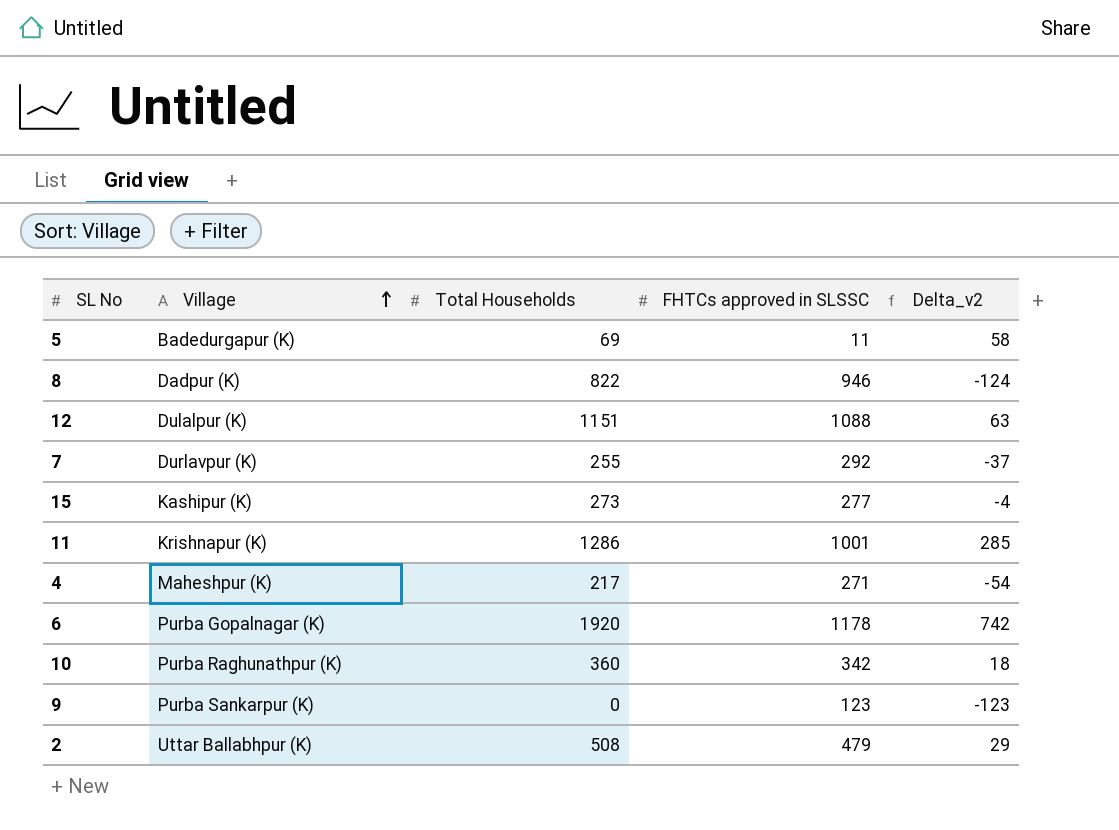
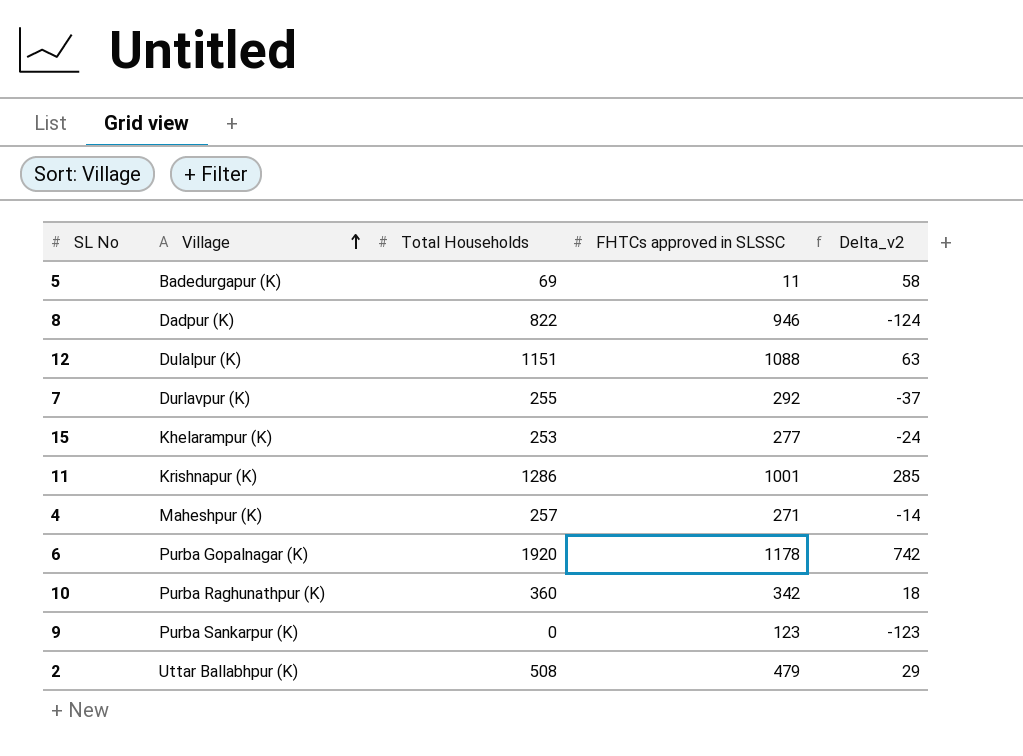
15 | Village: Kashipur (K) -> Khelarampur (K)
15 | Total Households: 273 -> 253
15 | Delta_v2: -4 -> -24
4 | Total Households: 217 -> 257
4 | Delta_v2: -54 -> -14

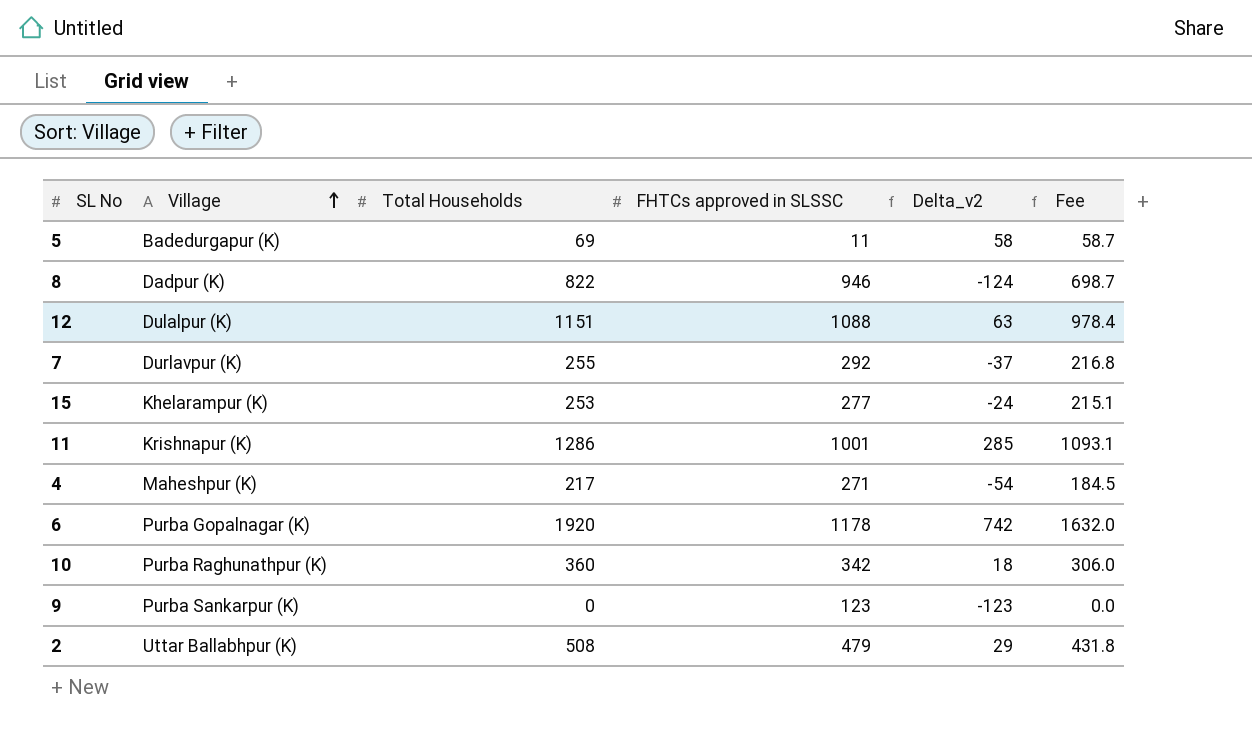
column Fee | formula: none -> [Total Households] * 0.85
4 | Total Households: 257 -> 217
4 | Delta_v2: -14 -> -54

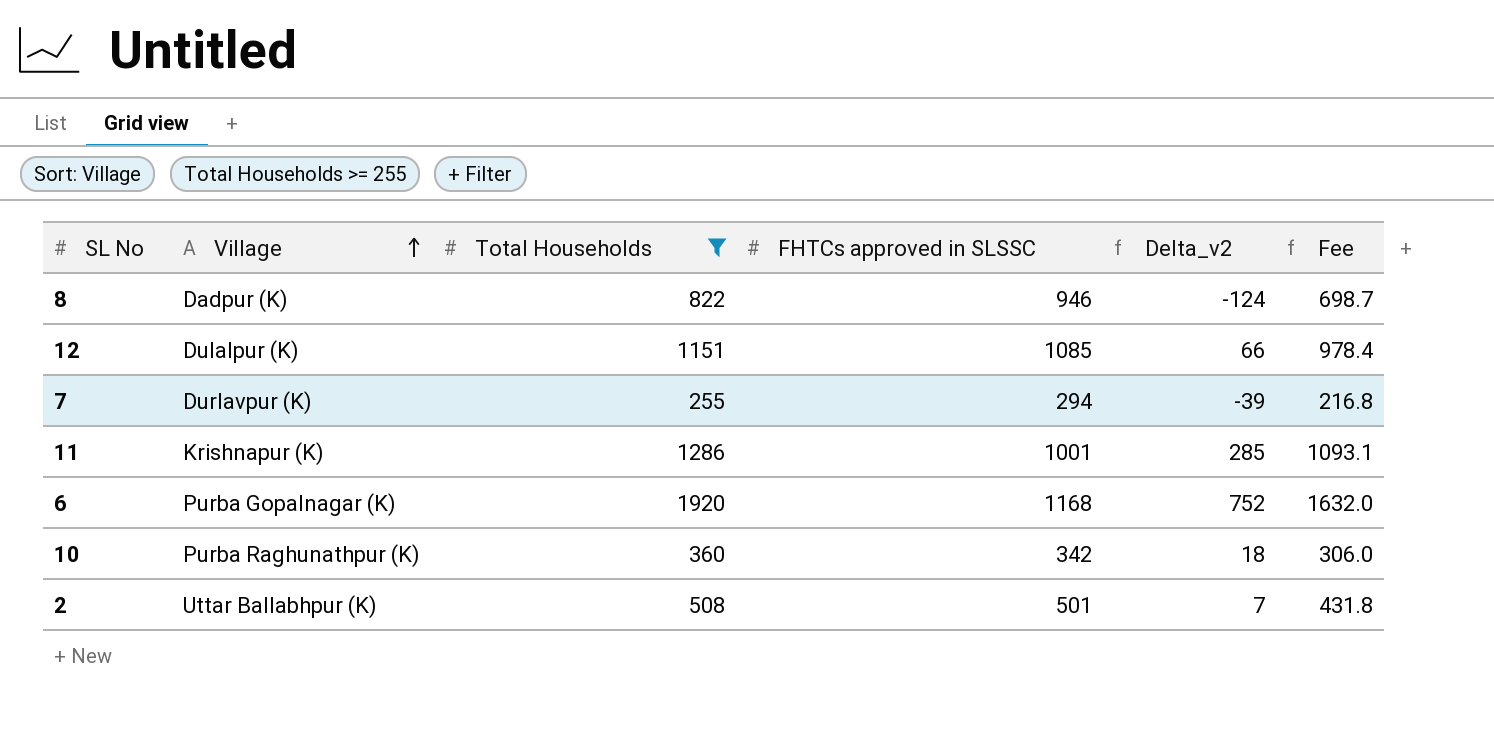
filter: none -> Total Households >= 255
12 | FHTCs approved in SLSSC: 1088 -> 1085
12 | Delta_v2: 63 -> 66
7 | FHTCs approved in SLSSC: 292 -> 294
7 | Delta_v2: -37 -> -39
6 | FHTCs approved in SLSSC: 1178 -> 1168
6 | Delta_v2: 742 -> 752
2 | FHTCs approved in SLSSC: 479 -> 501
2 | Delta_v2: 29 -> 7

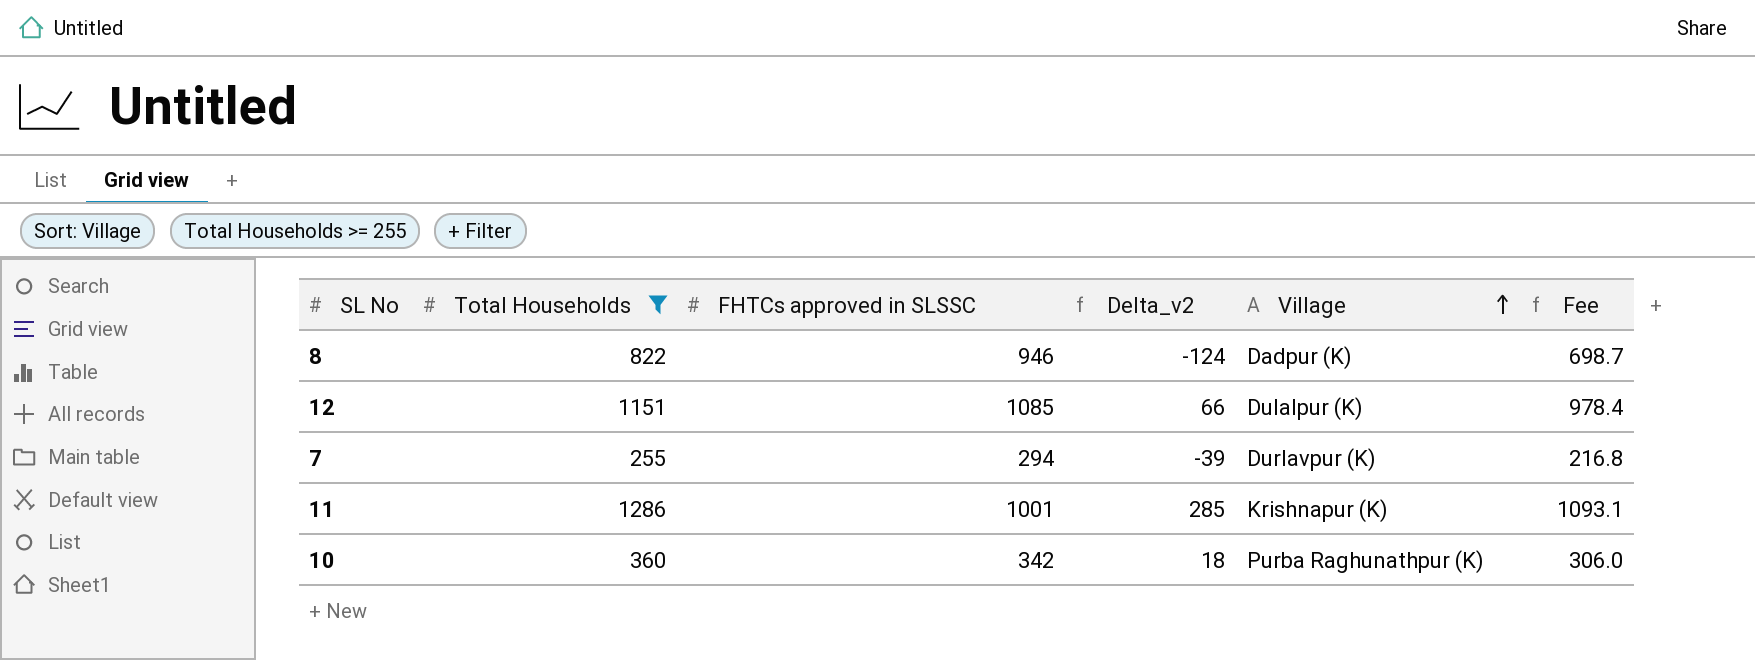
column Village | position: 2 -> 5
row 6: Purba Gopalnagar (K) | 1920 | 1168 | 752 | 1632.0 -> none
row 2: Uttar Ballabhpur (K) | 508 | 501 | 7 | 431.8 -> none

